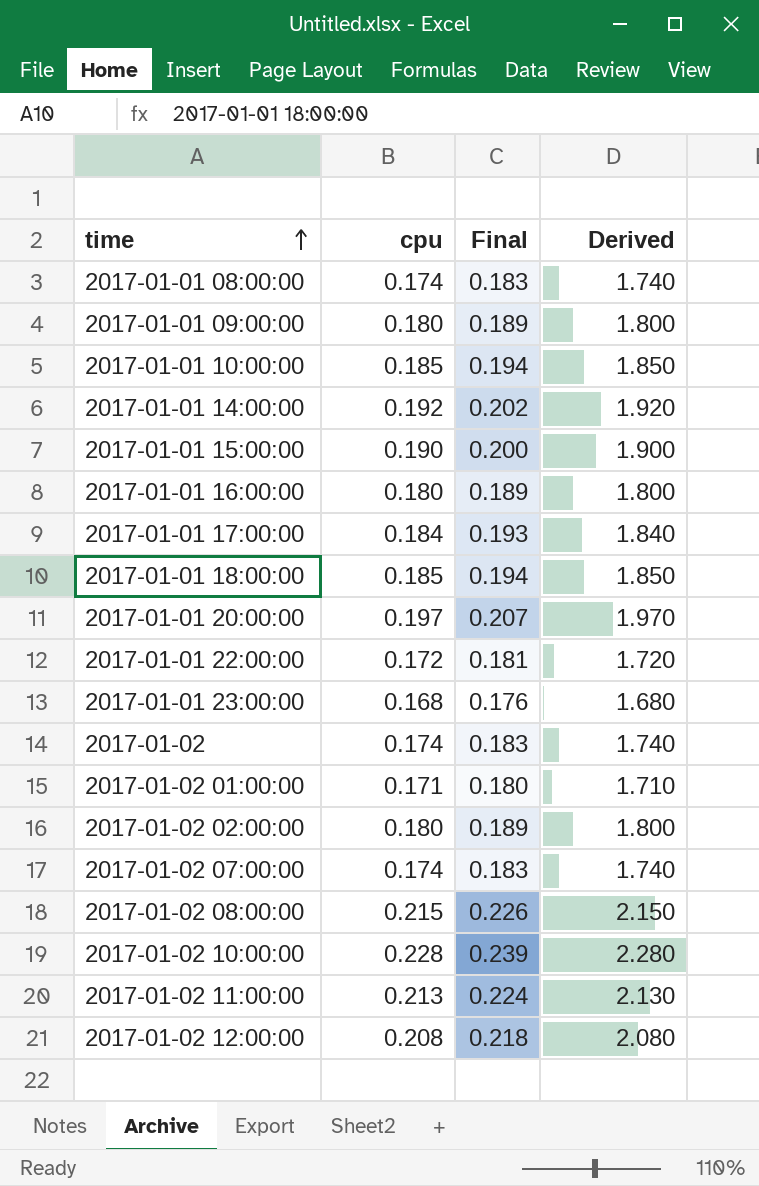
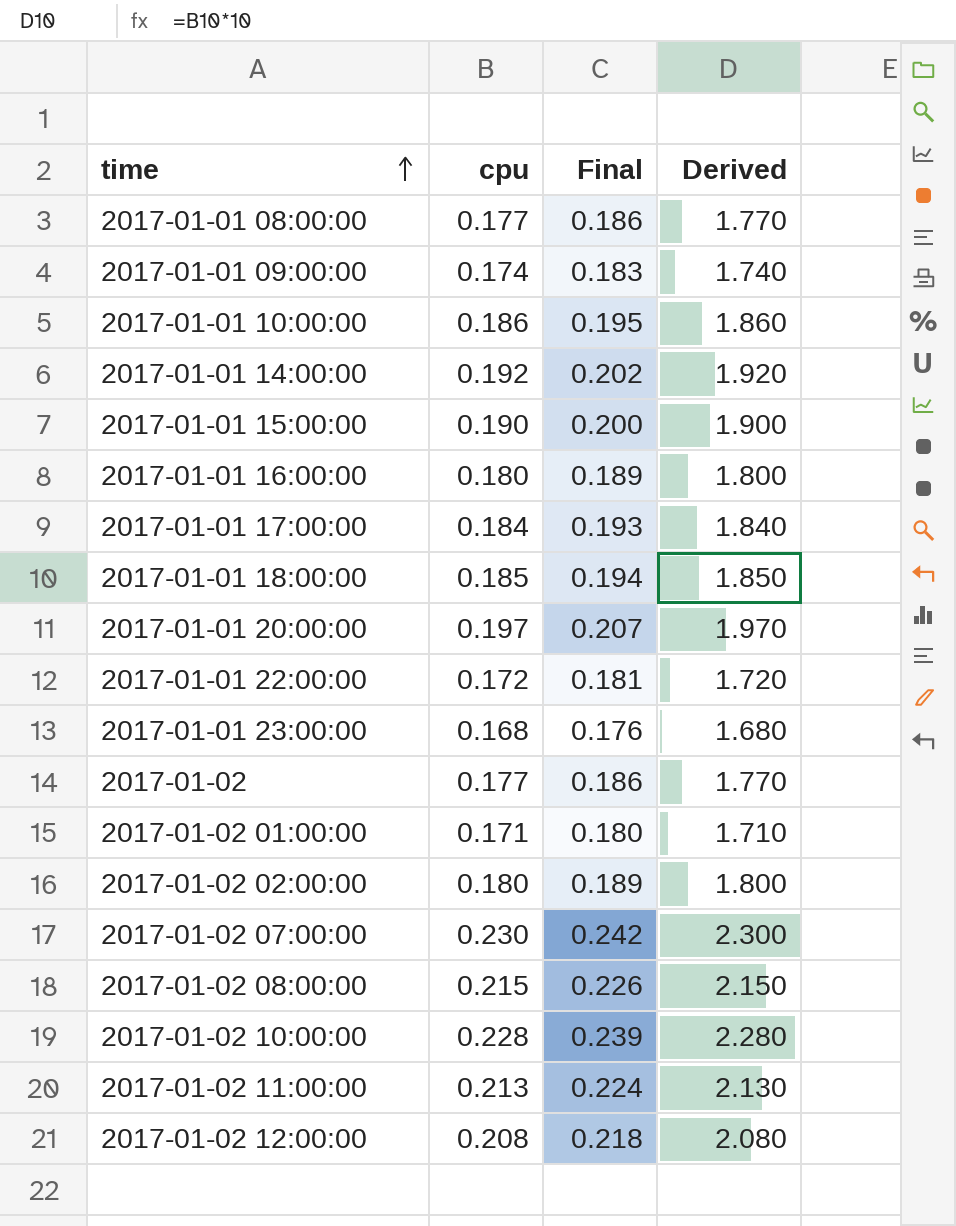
2017-01-01 08:00:00 | cpu: 0.174 -> 0.177
2017-01-01 08:00:00 | Final: 0.183 -> 0.186
2017-01-01 08:00:00 | Derived: 1.740 -> 1.770
2017-01-01 09:00:00 | cpu: 0.180 -> 0.174
2017-01-01 09:00:00 | Final: 0.189 -> 0.183
2017-01-01 09:00:00 | Derived: 1.800 -> 1.740
2017-01-01 10:00:00 | cpu: 0.185 -> 0.186
2017-01-01 10:00:00 | Final: 0.194 -> 0.195
2017-01-01 10:00:00 | Derived: 1.850 -> 1.860
2017-01-02 | cpu: 0.174 -> 0.177
2017-01-02 | Final: 0.183 -> 0.186
2017-01-02 | Derived: 1.740 -> 1.770
2017-01-02 07:00:00 | cpu: 0.174 -> 0.230
2017-01-02 07:00:00 | Final: 0.183 -> 0.242
2017-01-02 07:00:00 | Derived: 1.740 -> 2.300

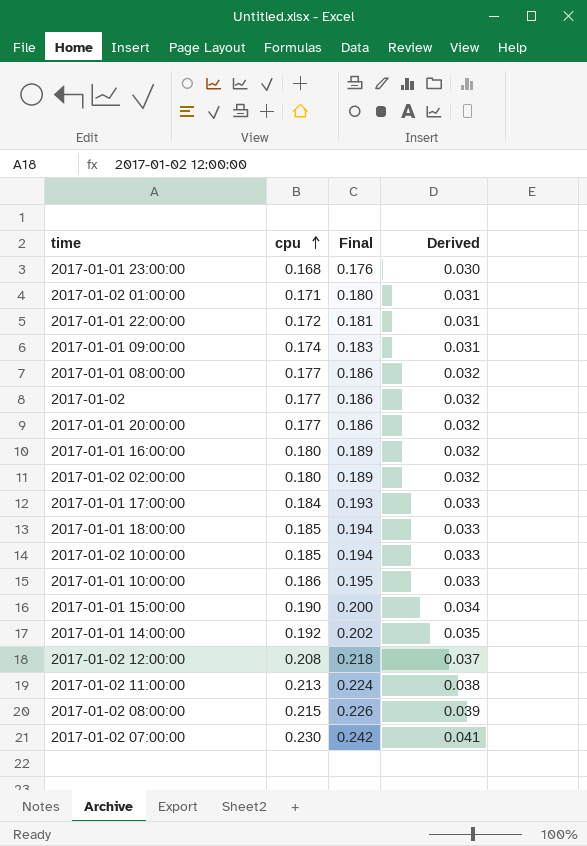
row order: time ascending -> cpu ascending
column Derived | formula: [cpu] * 10 -> [cpu] * 0.18
2017-01-01 20:00:00 | cpu: 0.197 -> 0.177
2017-01-01 20:00:00 | Final: 0.207 -> 0.186
2017-01-02 10:00:00 | cpu: 0.228 -> 0.185
2017-01-02 10:00:00 | Final: 0.239 -> 0.194

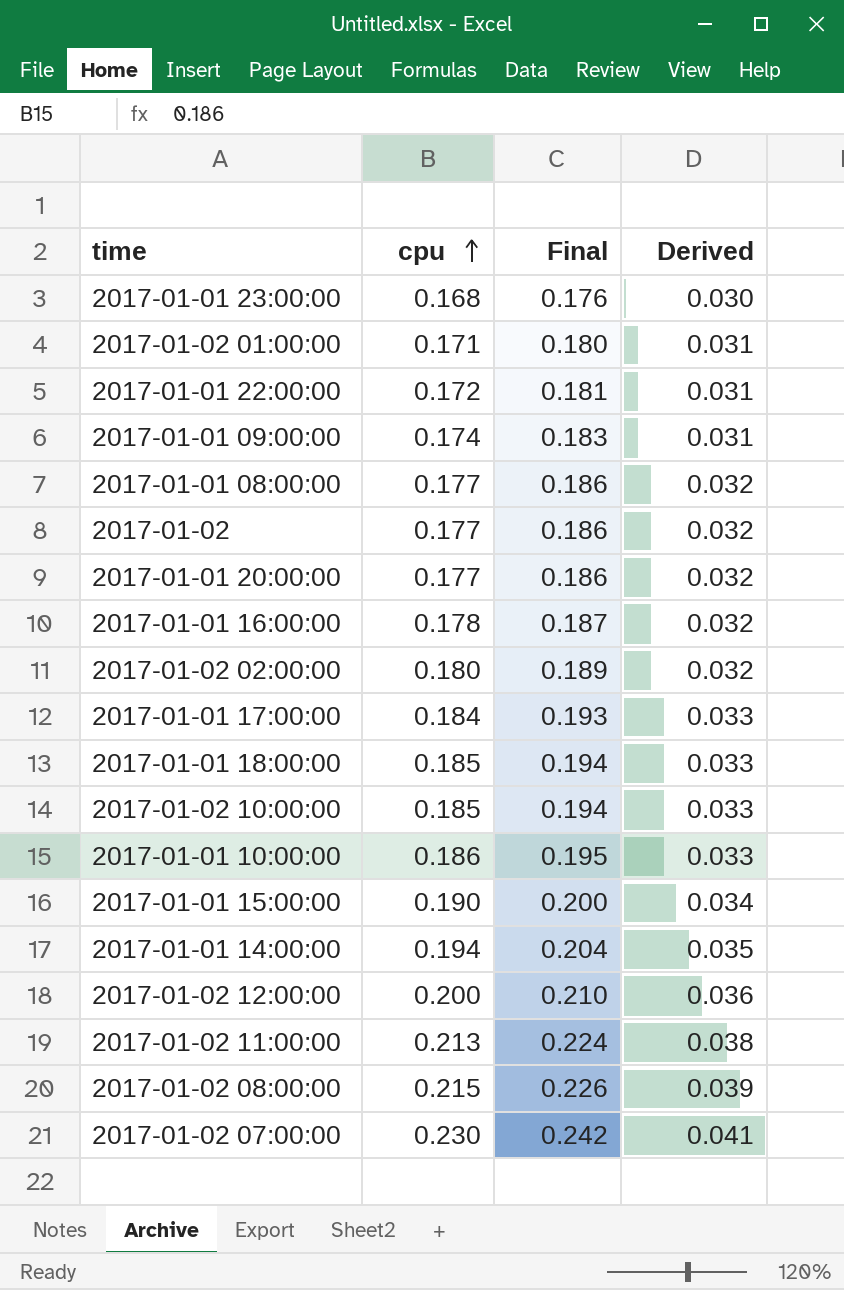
2017-01-01 16:00:00 | cpu: 0.180 -> 0.178
2017-01-01 16:00:00 | Final: 0.189 -> 0.187
2017-01-01 14:00:00 | cpu: 0.192 -> 0.194
2017-01-01 14:00:00 | Final: 0.202 -> 0.204
2017-01-02 12:00:00 | cpu: 0.208 -> 0.200
2017-01-02 12:00:00 | Final: 0.218 -> 0.210
2017-01-02 12:00:00 | Derived: 0.037 -> 0.036

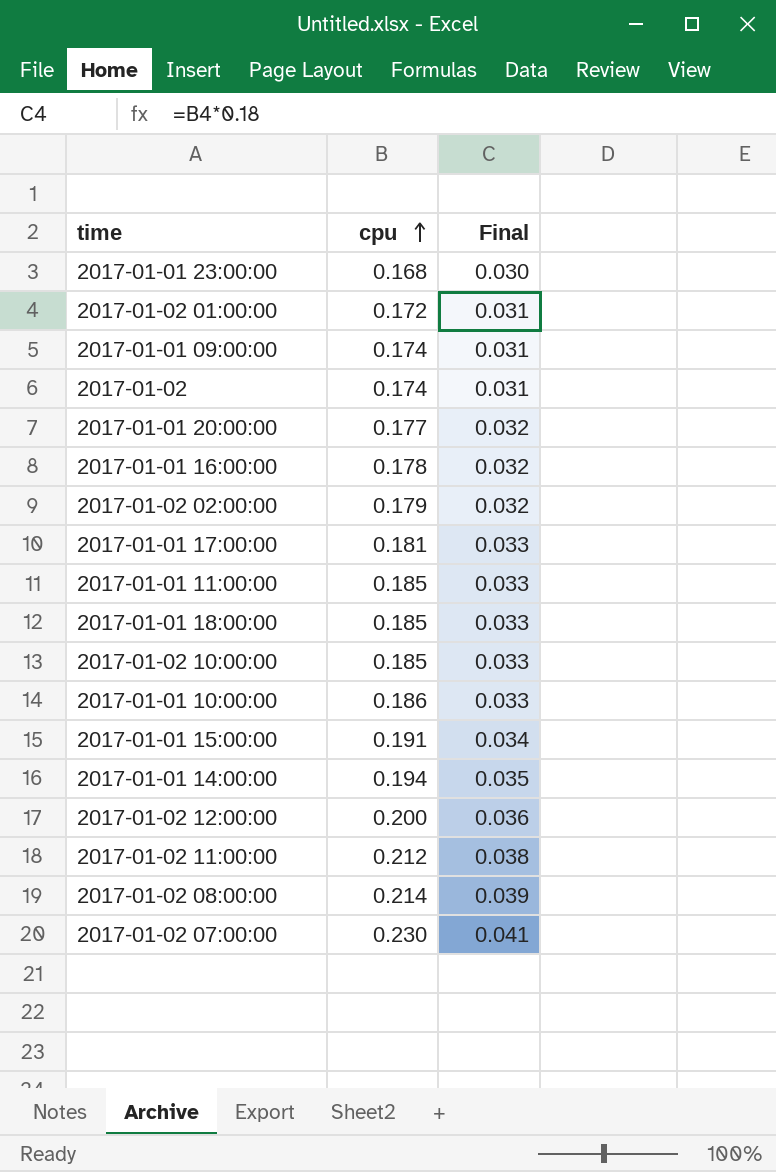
column Derived | formula: [cpu] * 0.18 -> none
column Final | formula: [cpu] * 1.05 -> [cpu] * 0.18
row 2017-01-01 22:00:00: 0.172 | 0.181 | 0.031 -> none
row 2017-01-01 08:00:00: 0.177 | 0.186 | 0.032 -> none
2017-01-02 01:00:00 | cpu: 0.171 -> 0.172
2017-01-02 | cpu: 0.177 -> 0.174
2017-01-02 02:00:00 | cpu: 0.180 -> 0.179
2017-01-01 17:00:00 | cpu: 0.184 -> 0.181
row 2017-01-01 11:00:00: none -> 0.185 | 0.033
2017-01-01 15:00:00 | cpu: 0.190 -> 0.191
2017-01-02 11:00:00 | cpu: 0.213 -> 0.212
2017-01-02 08:00:00 | cpu: 0.215 -> 0.214

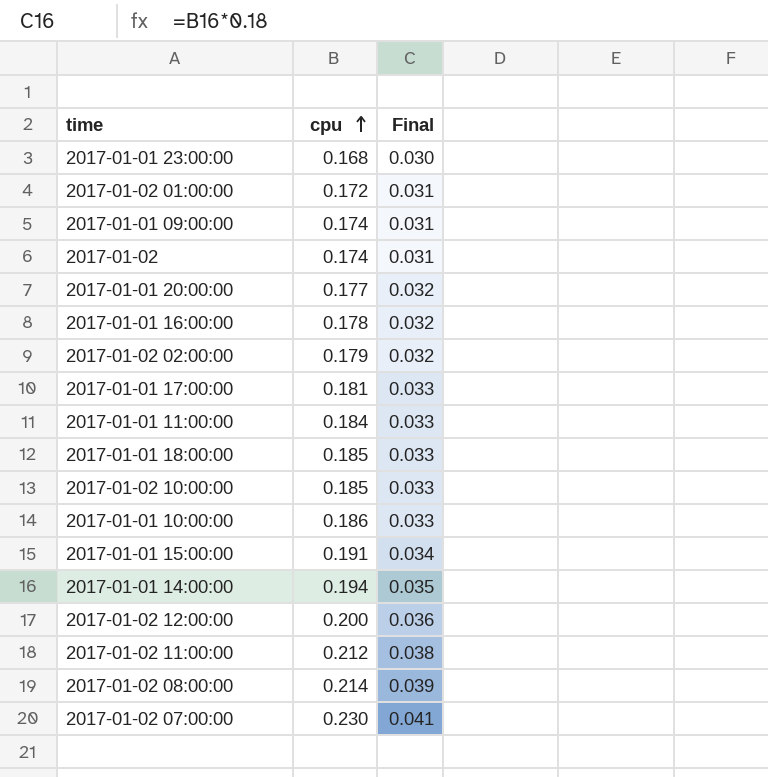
2017-01-01 11:00:00 | cpu: 0.185 -> 0.184

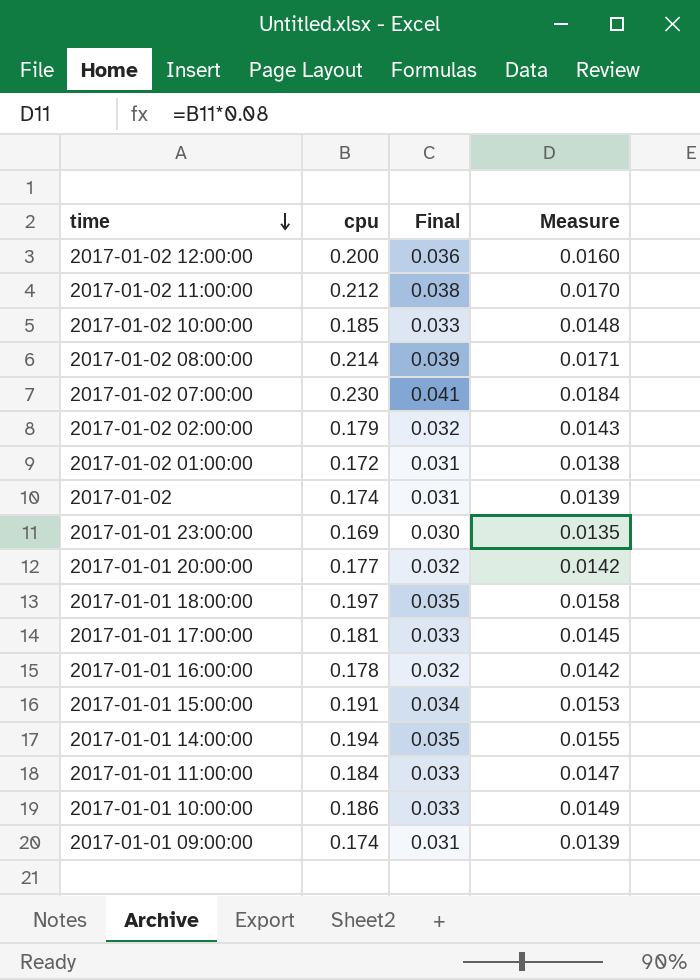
row order: cpu ascending -> time descending
column Measure | formula: none -> [cpu] * 0.08
2017-01-01 23:00:00 | cpu: 0.168 -> 0.169
2017-01-01 18:00:00 | cpu: 0.185 -> 0.197
2017-01-01 18:00:00 | Final: 0.033 -> 0.035

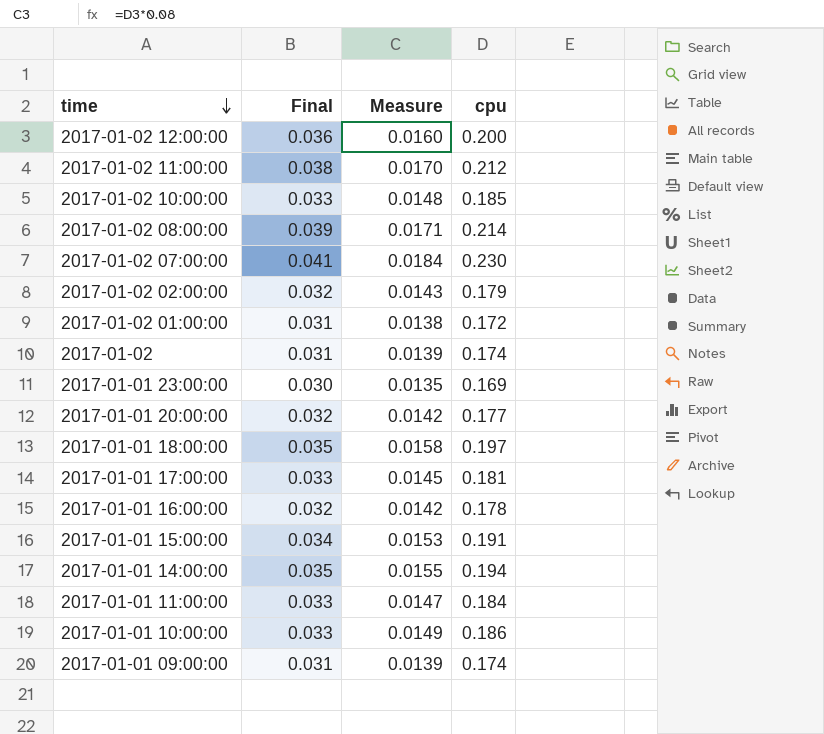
column cpu | position: 2 -> 4

